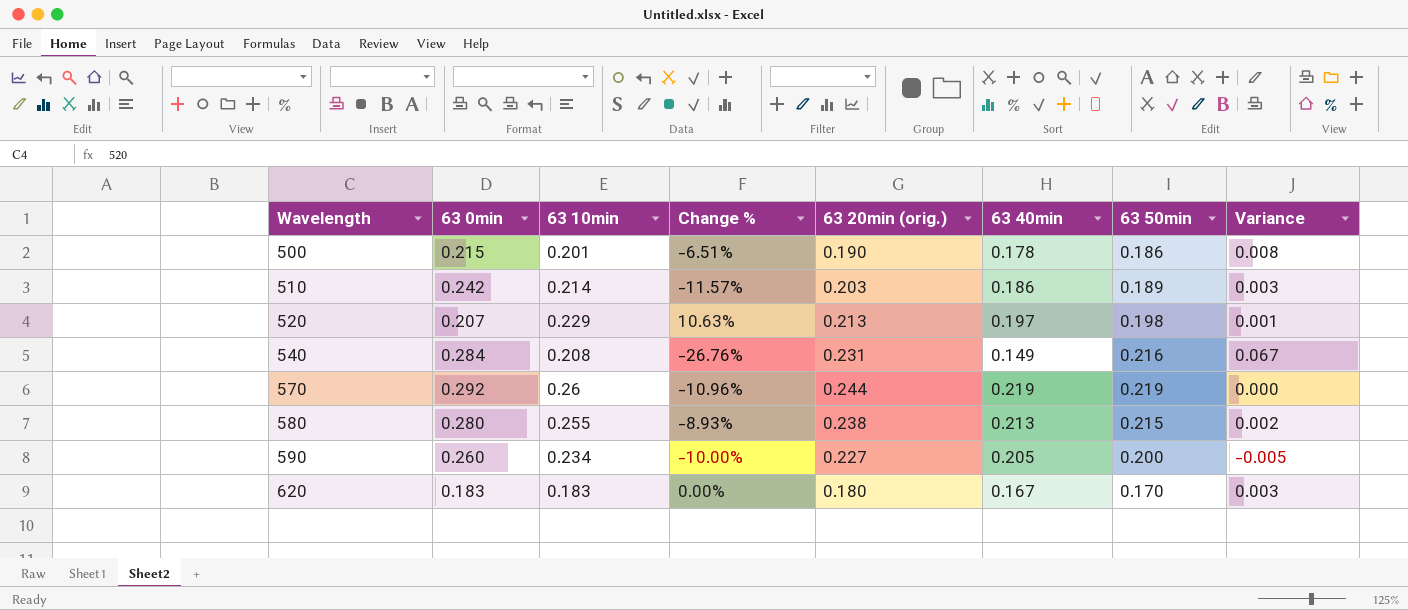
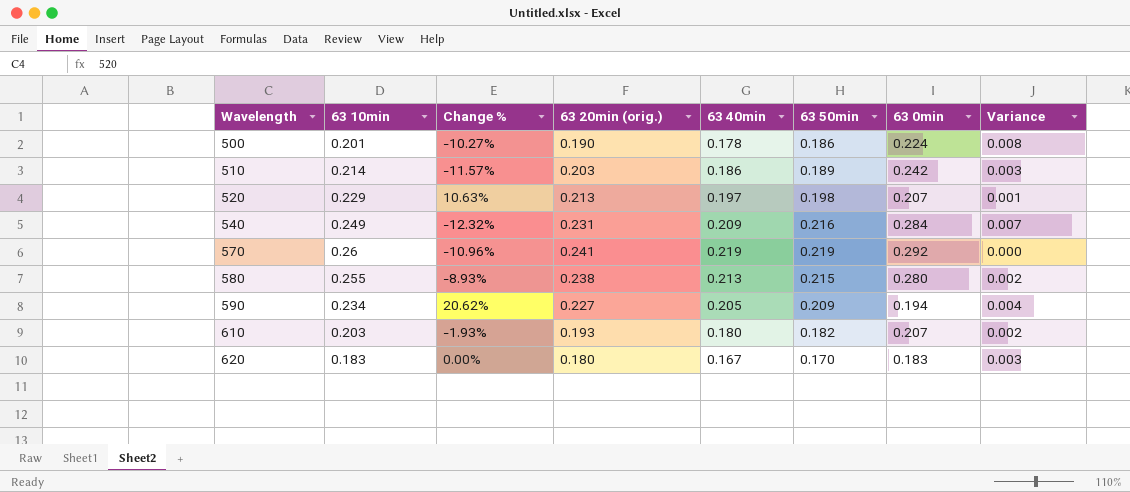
column 63 0min | position: 2 -> 7
500 | Change %: -6.51% -> -10.27%
500 | 63 0min: 0.215 -> 0.224
540 | 63 10min: 0.208 -> 0.249
540 | Change %: -26.76% -> -12.32%
540 | 63 40min: 0.149 -> 0.209
540 | Variance: 0.067 -> 0.007
570 | 63 20min (orig.): 0.244 -> 0.241
590 | Change %: -10.00% -> 20.62%
590 | 63 50min: 0.200 -> 0.209
590 | 63 0min: 0.260 -> 0.194
590 | Variance: -0.005 -> 0.004
row 610: none -> 0.203 | -1.93% | 0.193 | 0.180 | 0.182 | 0.207 | 0.002

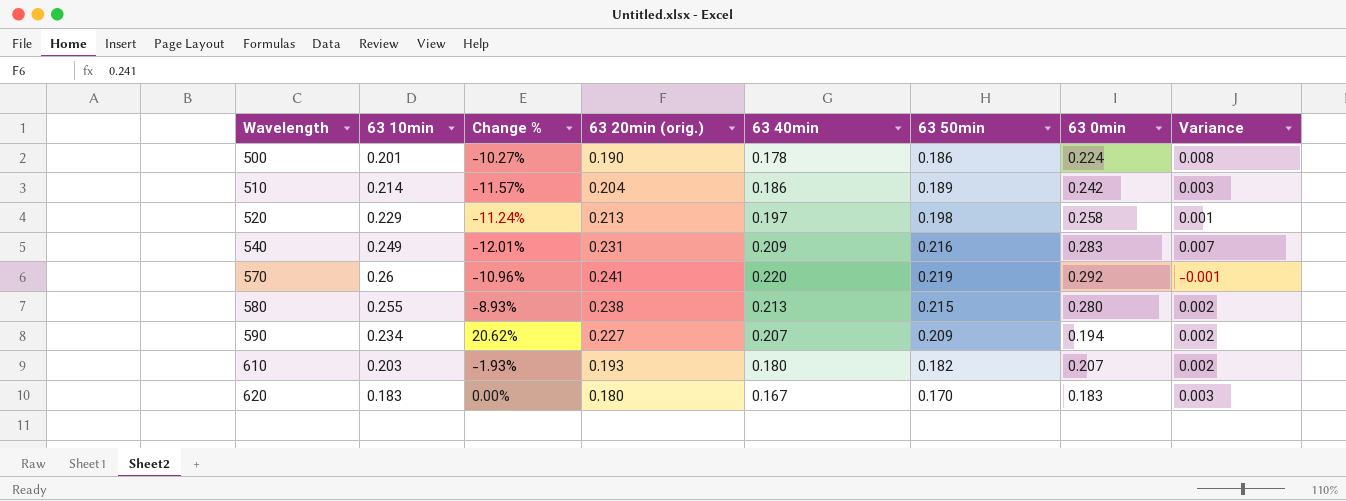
510 | 63 20min (orig.): 0.203 -> 0.204
520 | Change %: 10.63% -> -11.24%
520 | 63 0min: 0.207 -> 0.258
540 | Change %: -12.32% -> -12.01%
540 | 63 0min: 0.284 -> 0.283
570 | 63 40min: 0.219 -> 0.220
570 | Variance: 0.000 -> -0.001
590 | 63 40min: 0.205 -> 0.207
590 | Variance: 0.004 -> 0.002

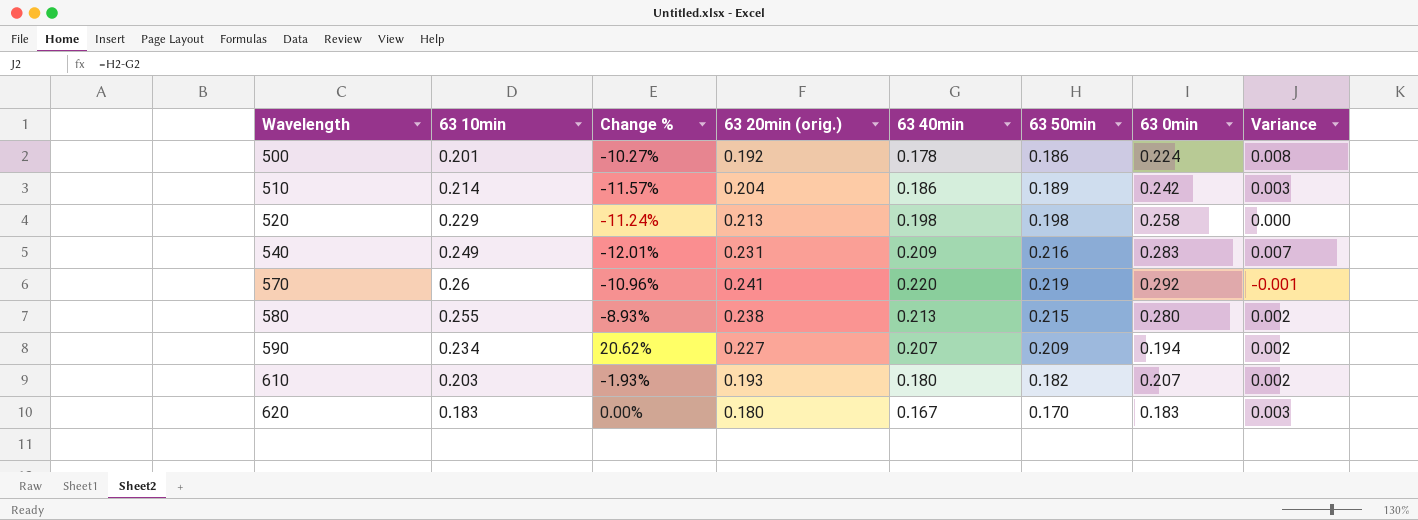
500 | 63 20min (orig.): 0.190 -> 0.192
520 | 63 40min: 0.197 -> 0.198
520 | Variance: 0.001 -> 0.000

